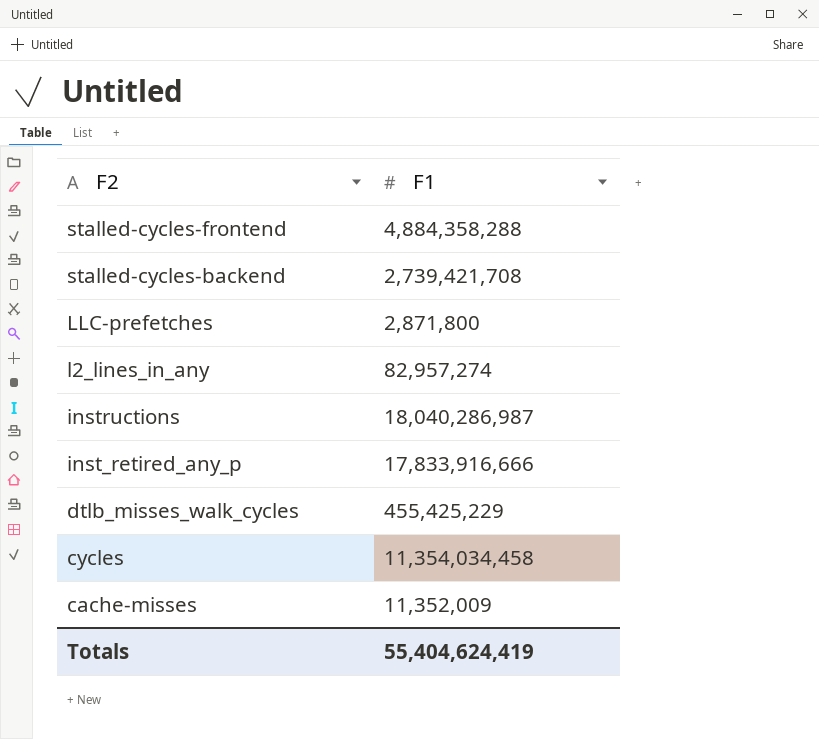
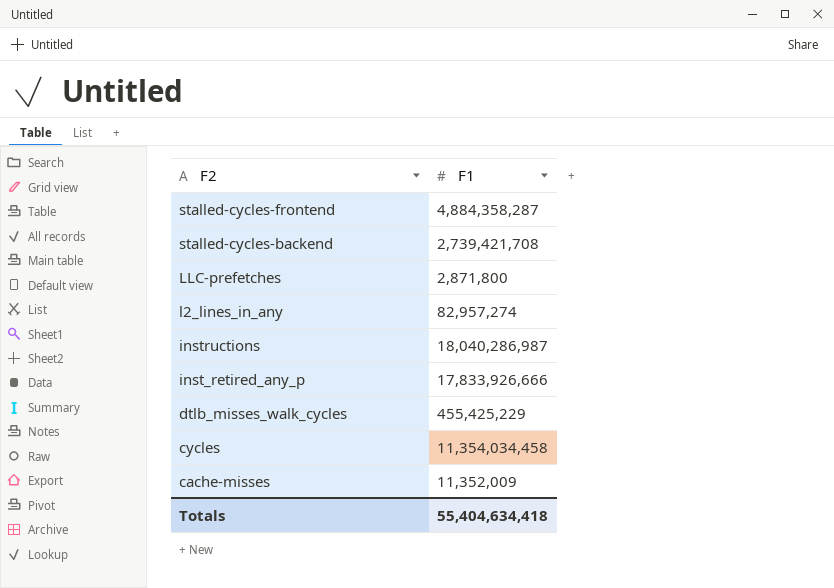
stalled-cycles-frontend | F1: 4,884,358,288 -> 4,884,358,287
inst_retired_any_p | F1: 17,833,916,666 -> 17,833,926,666
Totals | F1: 55,404,624,419 -> 55,404,634,418

